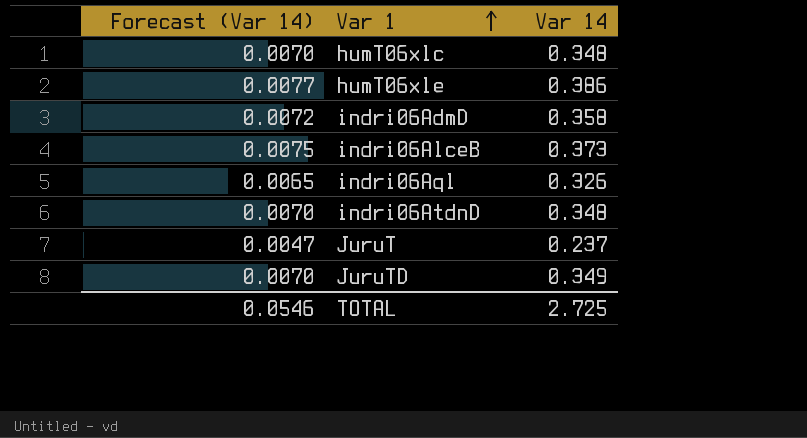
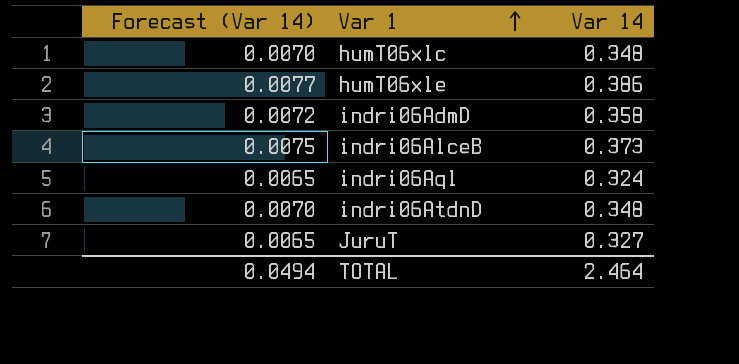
row JuruTD: 0.0070 | 0.349 -> none
indri06Aql | Var 14: 0.326 -> 0.324
JuruT | Forecast (Var 14): 0.0047 -> 0.0065
JuruT | Var 14: 0.237 -> 0.327
TOTAL | Forecast (Var 14): 0.0546 -> 0.0494
TOTAL | Var 14: 2.725 -> 2.464

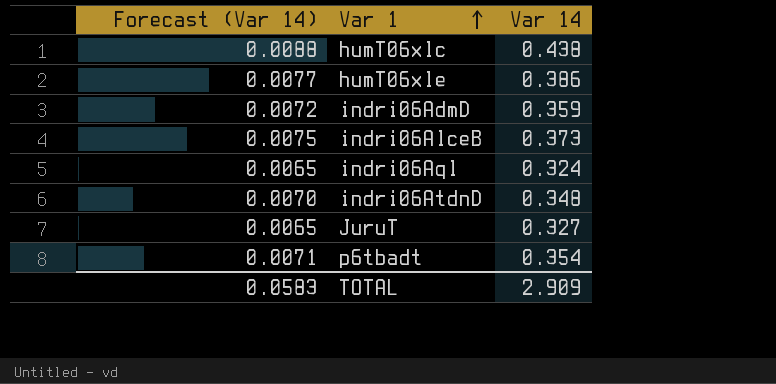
humT06xlc | Forecast (Var 14): 0.0070 -> 0.0088
humT06xlc | Var 14: 0.348 -> 0.438
indri06AdmD | Var 14: 0.358 -> 0.359
row p6tbadt: none -> 0.0071 | 0.354
TOTAL | Forecast (Var 14): 0.0494 -> 0.0583
TOTAL | Var 14: 2.464 -> 2.909

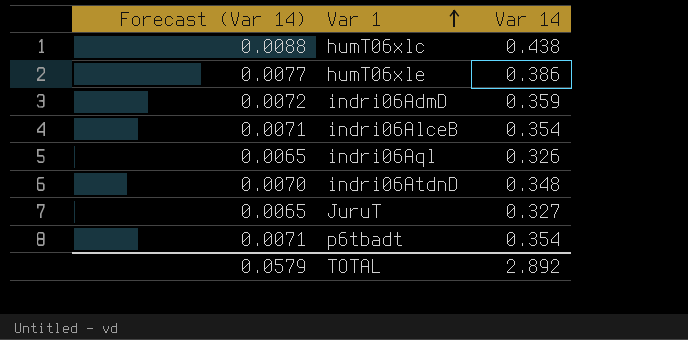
indri06AlceB | Forecast (Var 14): 0.0075 -> 0.0071
indri06AlceB | Var 14: 0.373 -> 0.354
indri06Aql | Var 14: 0.324 -> 0.326
TOTAL | Forecast (Var 14): 0.0583 -> 0.0579
TOTAL | Var 14: 2.909 -> 2.892

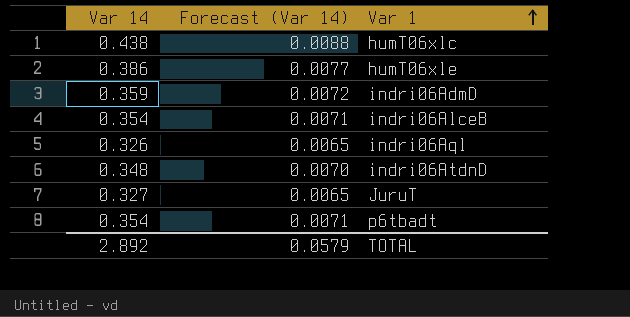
column Var 14 | position: 3 -> 1

